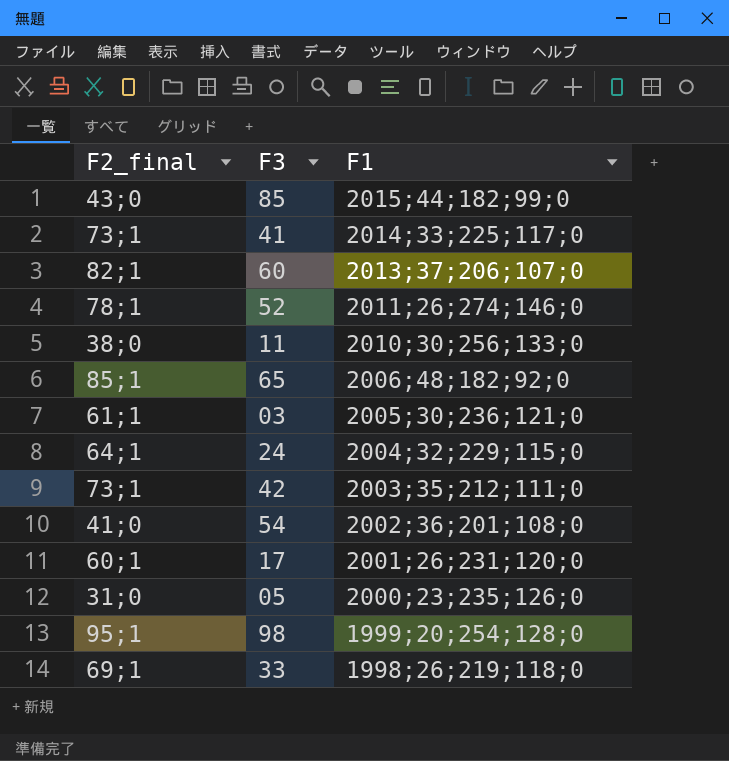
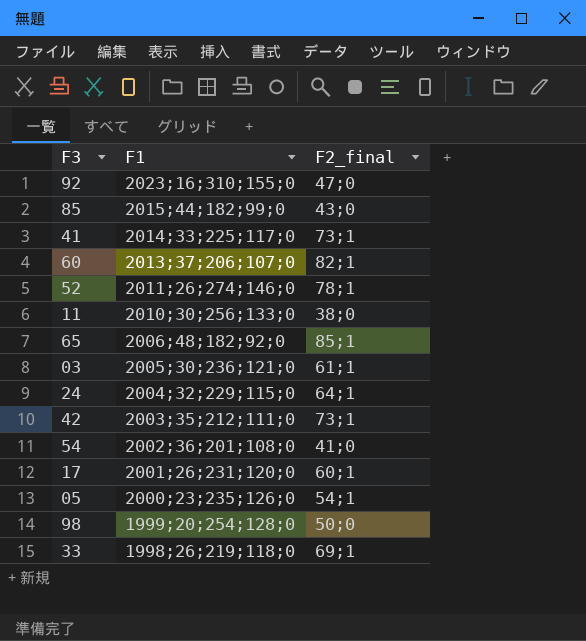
column F2_final | position: 1 -> 3
row 92: none -> 2023;16;310;155;0 | 47;0
05 | F2_final: 31;0 -> 54;1
98 | F2_final: 95;1 -> 50;0

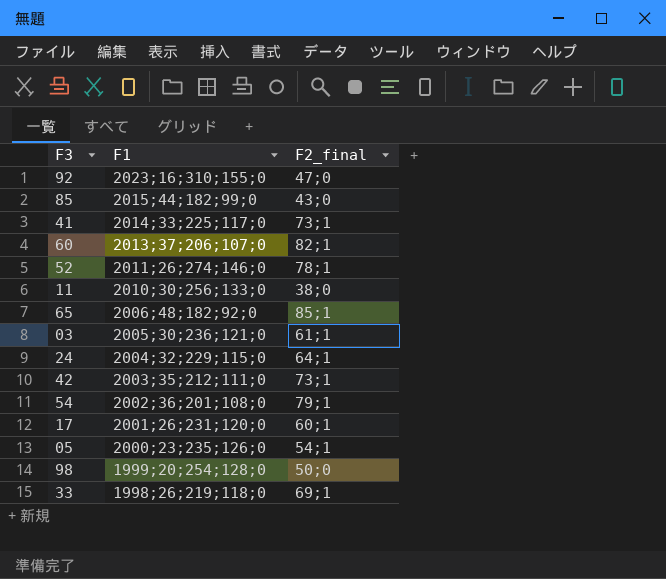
54 | F2_final: 41;0 -> 79;1

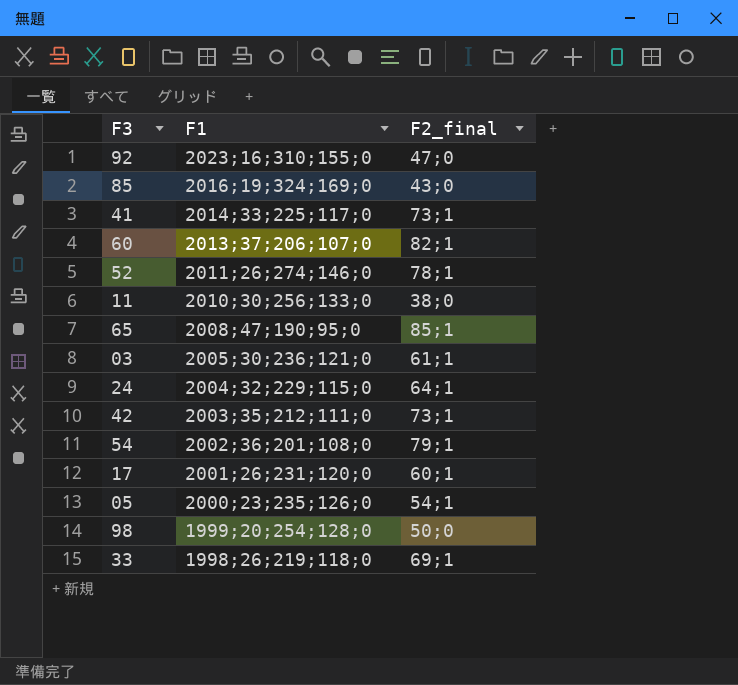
85 | F1: 2015;44;182;99;0 -> 2016;19;324;169;0
65 | F1: 2006;48;182;92;0 -> 2008;47;190;95;0

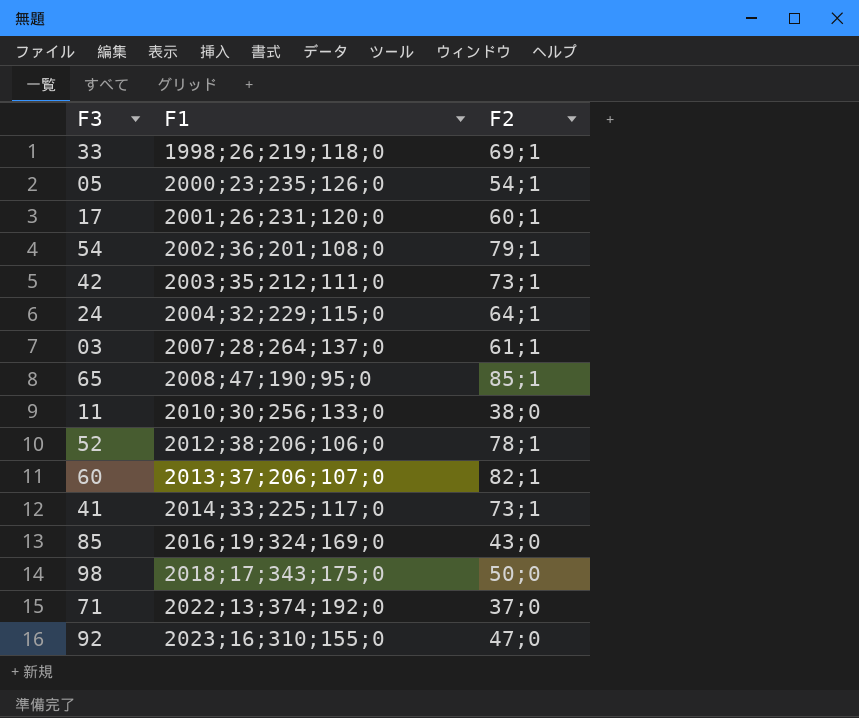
row order: F1 descending -> F1 ascending
column name: F2_final -> F2
03 | F1: 2005;30;236;121;0 -> 2007;28;264;137;0
52 | F1: 2011;26;274;146;0 -> 2012;38;206;106;0
98 | F1: 1999;20;254;128;0 -> 2018;17;343;175;0
row 71: none -> 2022;13;374;192;0 | 37;0

